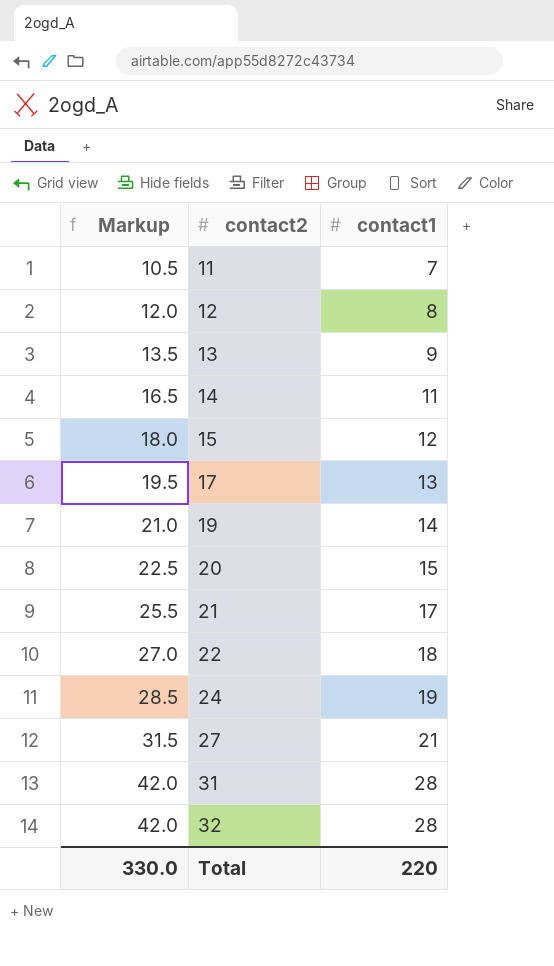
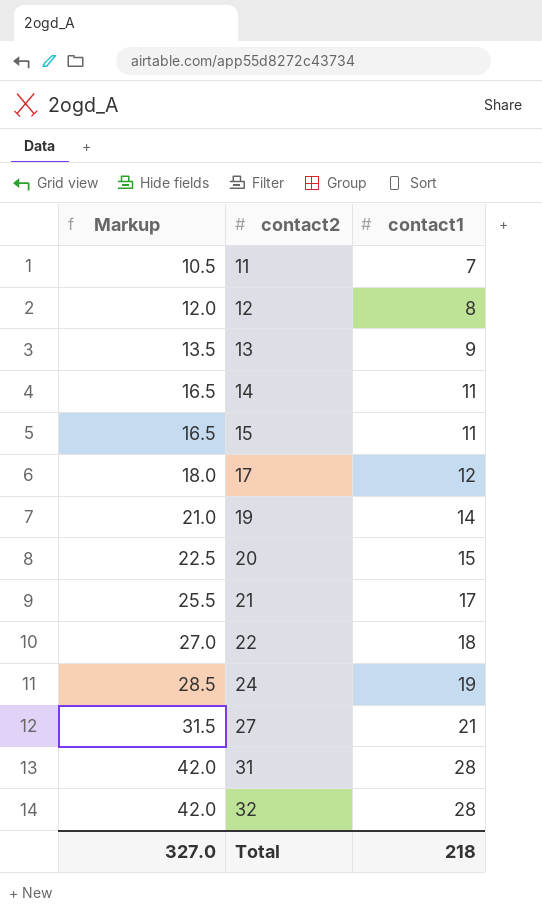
15 | Markup: 18.0 -> 16.5
15 | contact1: 12 -> 11
17 | Markup: 19.5 -> 18.0
17 | contact1: 13 -> 12
Total | Markup: 330.0 -> 327.0
Total | contact1: 220 -> 218

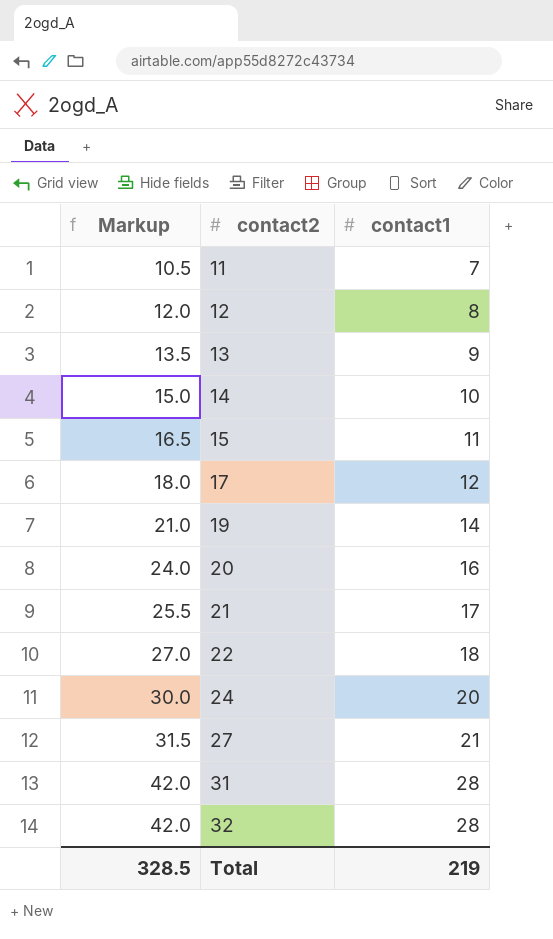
14 | Markup: 16.5 -> 15.0
14 | contact1: 11 -> 10
20 | Markup: 22.5 -> 24.0
20 | contact1: 15 -> 16
24 | Markup: 28.5 -> 30.0
24 | contact1: 19 -> 20
Total | Markup: 327.0 -> 328.5
Total | contact1: 218 -> 219

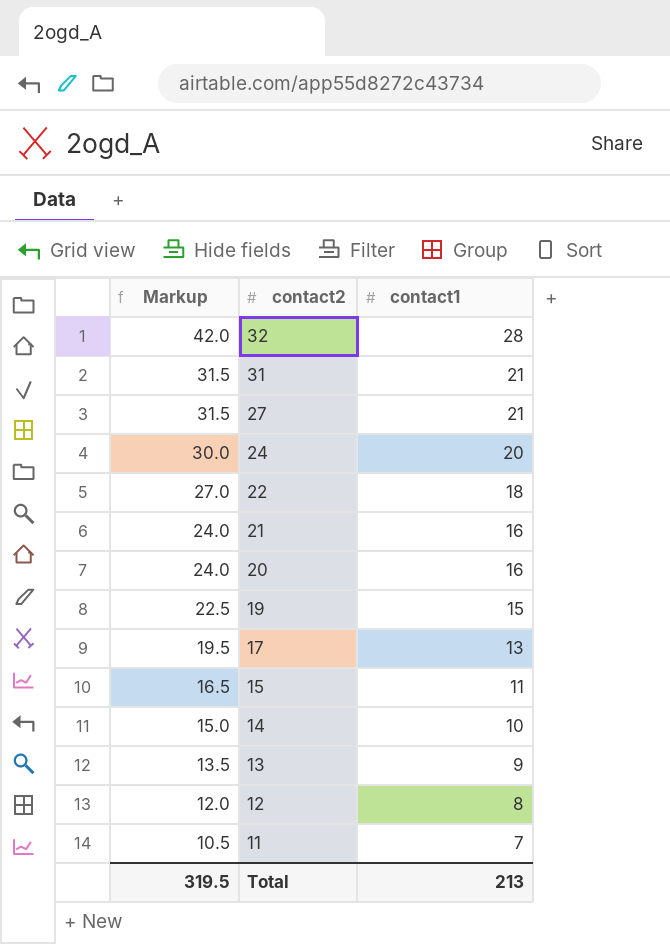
row order: Markup ascending -> Markup descending
31 | Markup: 42.0 -> 31.5
31 | contact1: 28 -> 21
21 | Markup: 25.5 -> 24.0
21 | contact1: 17 -> 16
19 | Markup: 21.0 -> 22.5
19 | contact1: 14 -> 15
17 | Markup: 18.0 -> 19.5
17 | contact1: 12 -> 13
Total | Markup: 328.5 -> 319.5
Total | contact1: 219 -> 213

